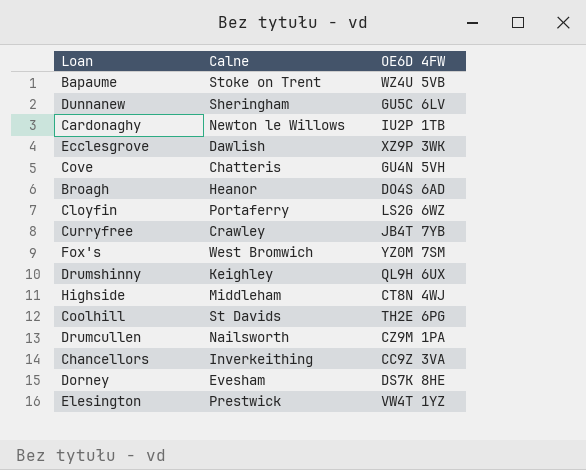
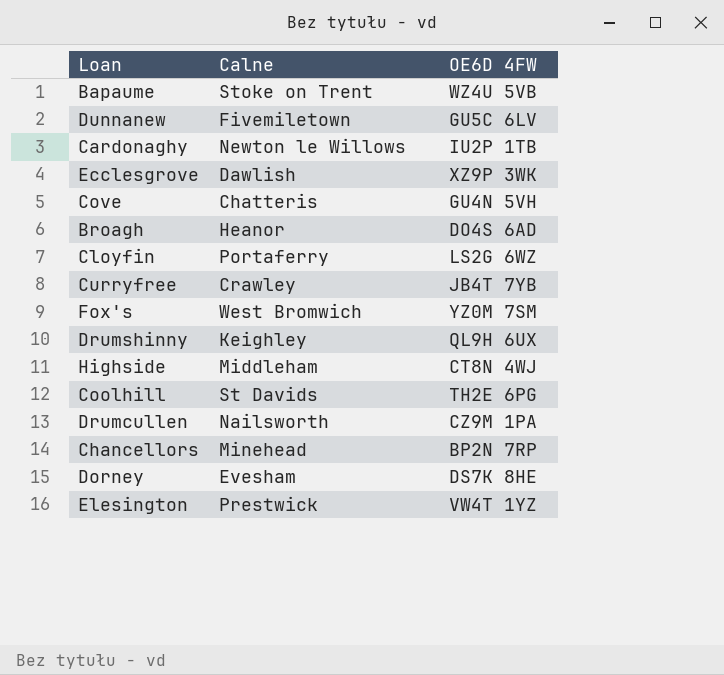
Dunnanew | Calne: Sheringham -> Fivemiletown
Chancellors | Calne: Inverkeithing -> Minehead
Chancellors | OE6D 4FW: CC9Z 3VA -> BP2N 7RP

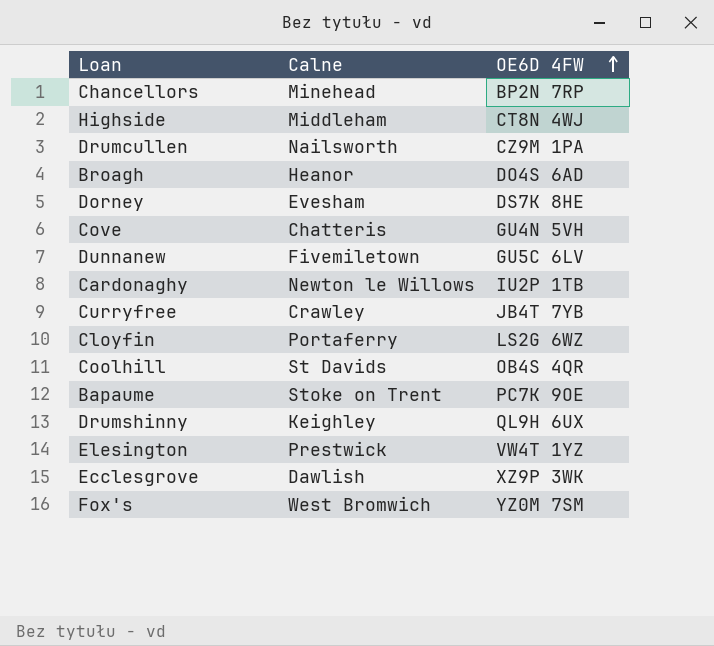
row order: none -> OE6D 4FW ascending
Coolhill | OE6D 4FW: TH2E 6PG -> OB4S 4QR
Bapaume | OE6D 4FW: WZ4U 5VB -> PC7K 9OE

